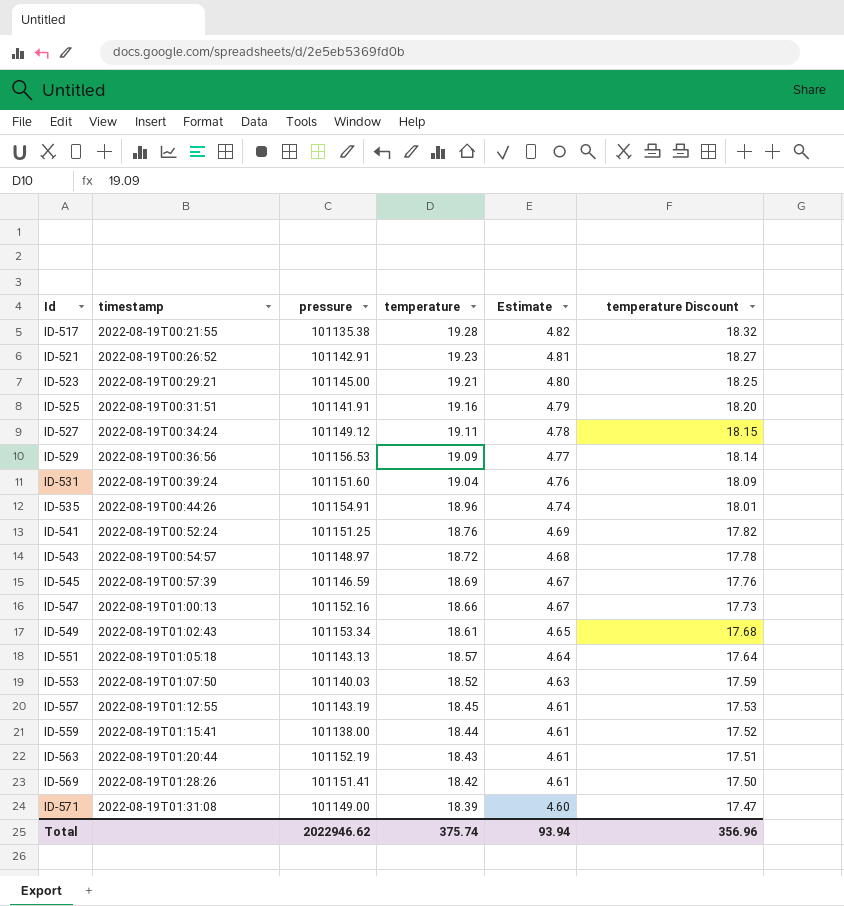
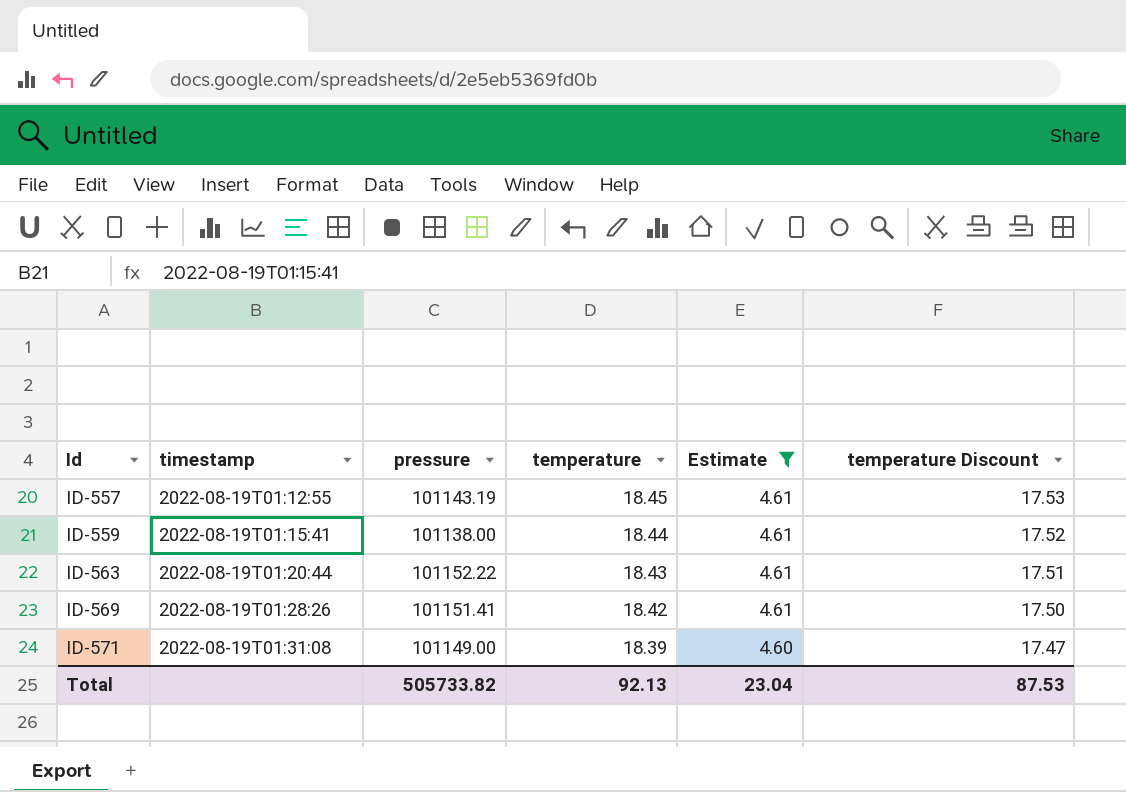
filter: none -> Estimate <= 4.61
ID-563 | pressure: 101152.19 -> 101152.22
Total | pressure: 2022946.62 -> 505733.82
Total | temperature: 375.74 -> 92.13
Total | Estimate: 93.94 -> 23.04
Total | temperature Discount: 356.96 -> 87.53

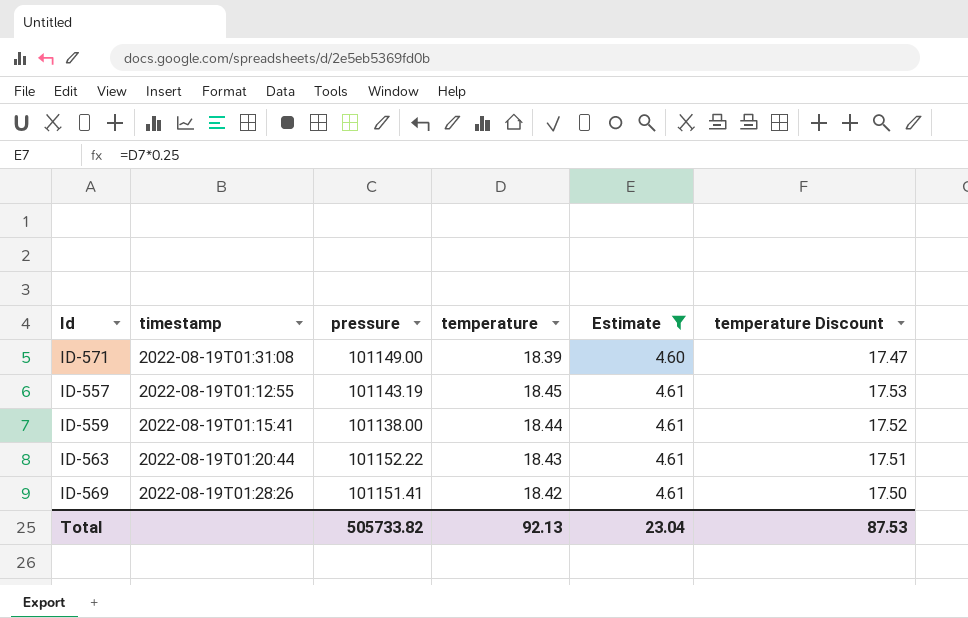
row order: Id ascending -> Estimate ascending

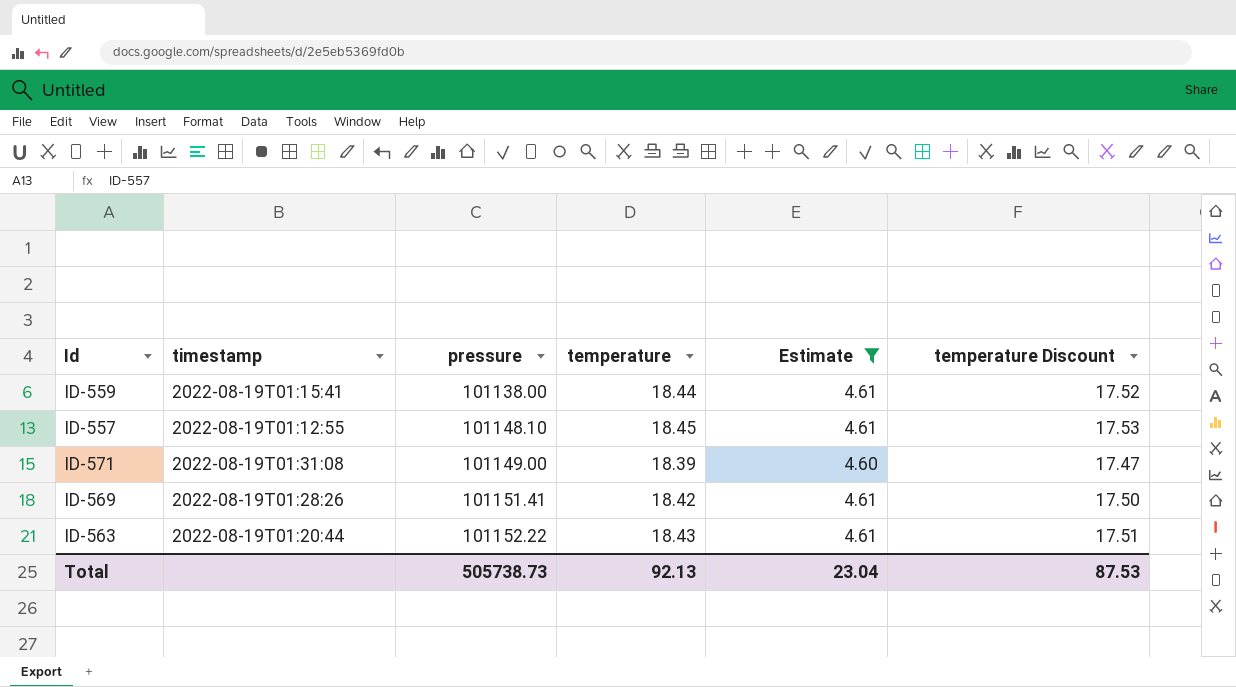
row order: Estimate ascending -> pressure ascending
ID-557 | pressure: 101143.19 -> 101148.10
Total | pressure: 505733.82 -> 505738.73

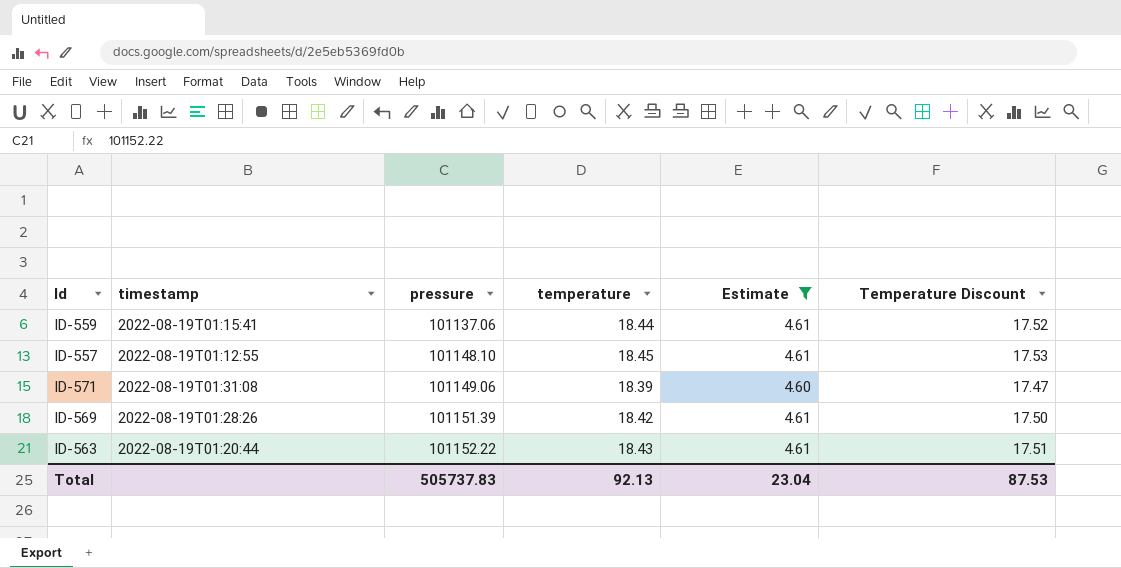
column name: temperature Discount -> Temperature Discount
ID-559 | pressure: 101138.00 -> 101137.06
ID-571 | pressure: 101149.00 -> 101149.06
ID-569 | pressure: 101151.41 -> 101151.39
Total | pressure: 505738.73 -> 505737.83

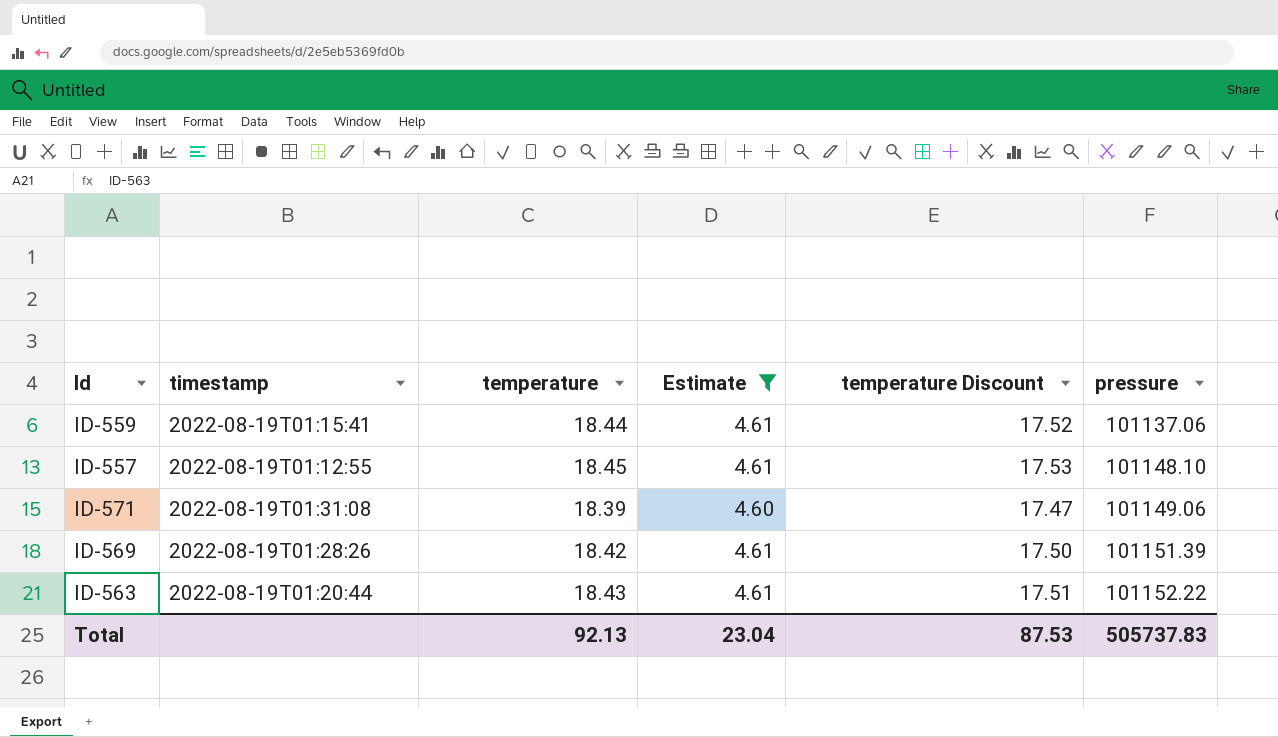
column name: Temperature Discount -> temperature Discount
column pressure | position: 3 -> 6

